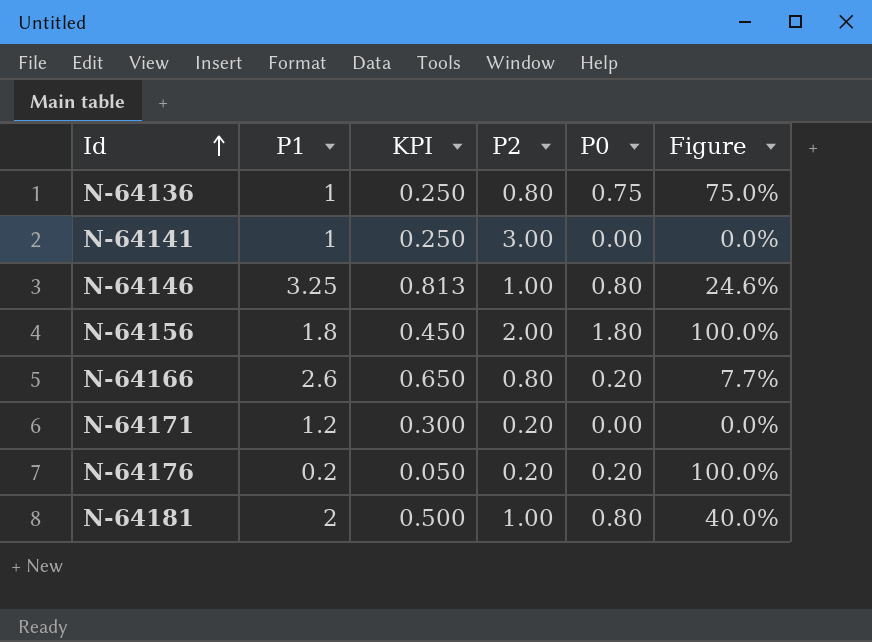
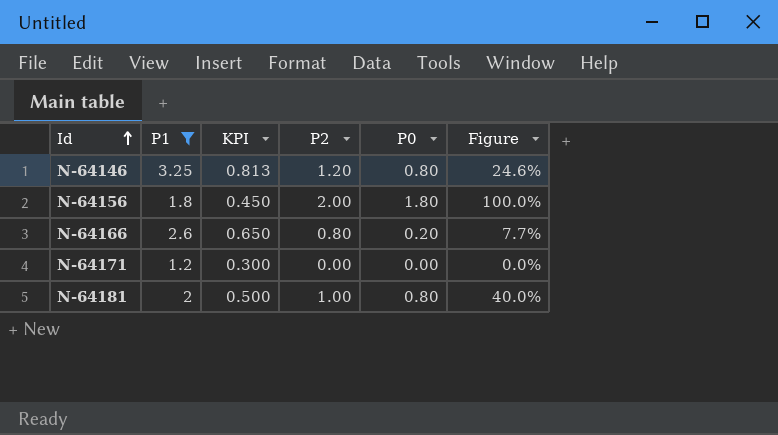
filter: none -> P1 >= 1.2
N-64146 | P2: 1.00 -> 1.20
N-64171 | P2: 0.20 -> 0.00

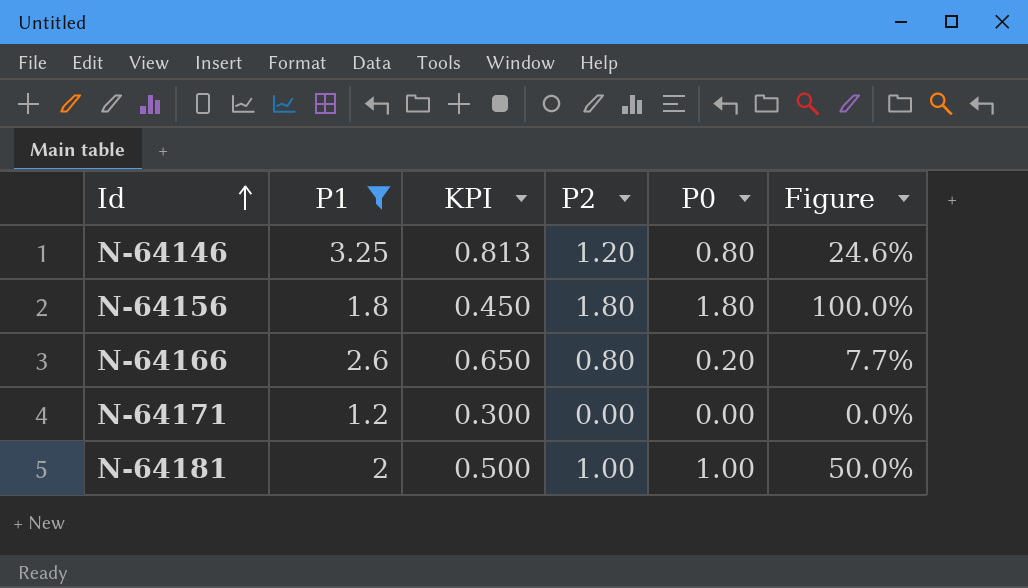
N-64156 | P2: 2.00 -> 1.80
N-64181 | P0: 0.80 -> 1.00
N-64181 | Figure: 40.0% -> 50.0%

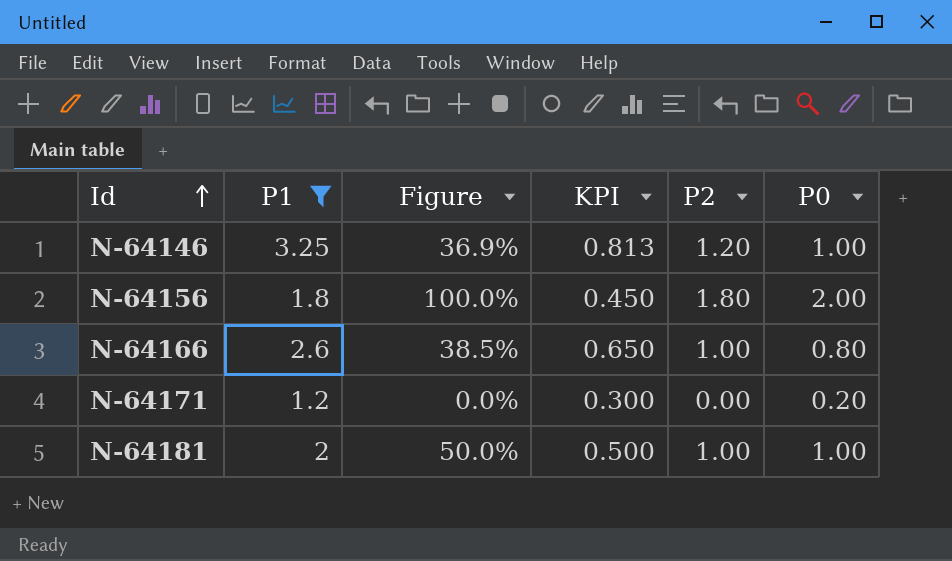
column Figure | formula: [P0] / [P1] -> [P2] / [P1]
column Figure | position: 6 -> 3
N-64146 | P0: 0.80 -> 1.00
N-64156 | P0: 1.80 -> 2.00
N-64166 | P2: 0.80 -> 1.00
N-64166 | P0: 0.20 -> 0.80
N-64171 | P0: 0.00 -> 0.20

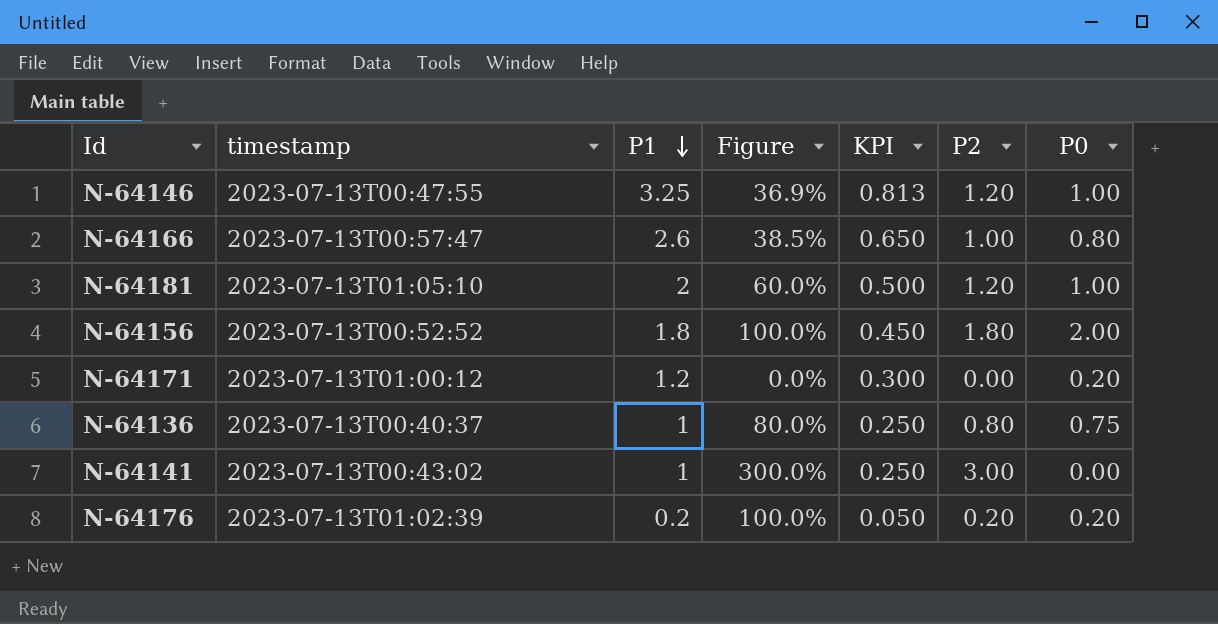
filter: P1 >= 1.2 -> none
row order: Id ascending -> P1 descending
column timestamp | position: none -> 2
N-64181 | Figure: 50.0% -> 60.0%
N-64181 | P2: 1.00 -> 1.20

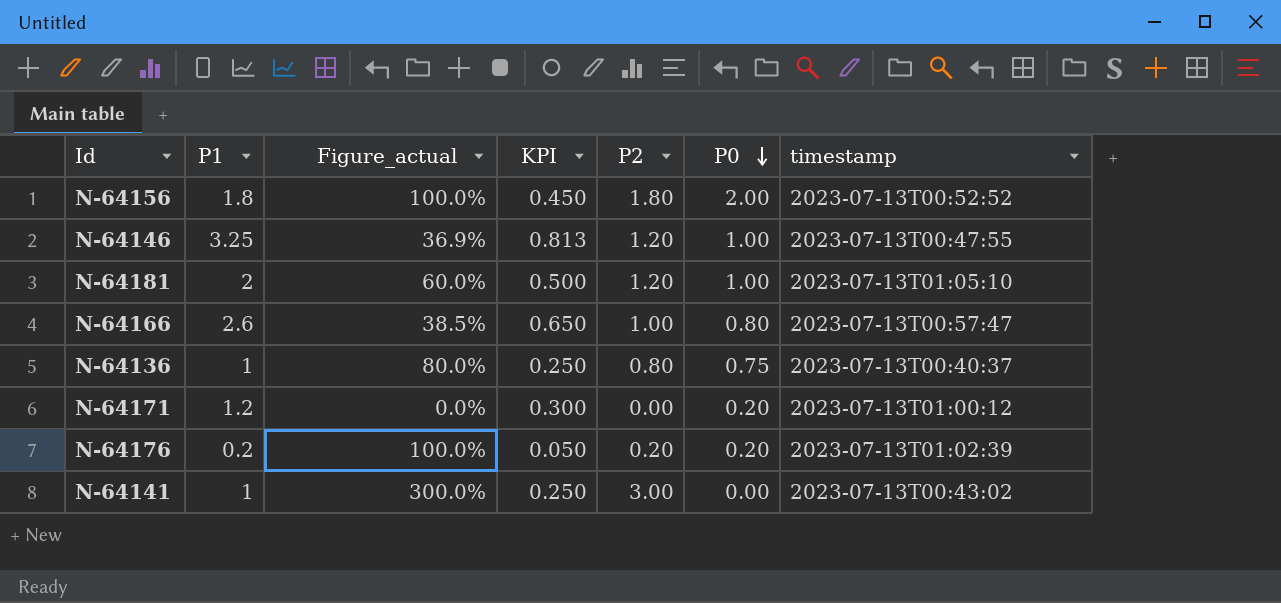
row order: P1 descending -> P0 descending
column name: Figure -> Figure_actual
column timestamp | position: 2 -> 7

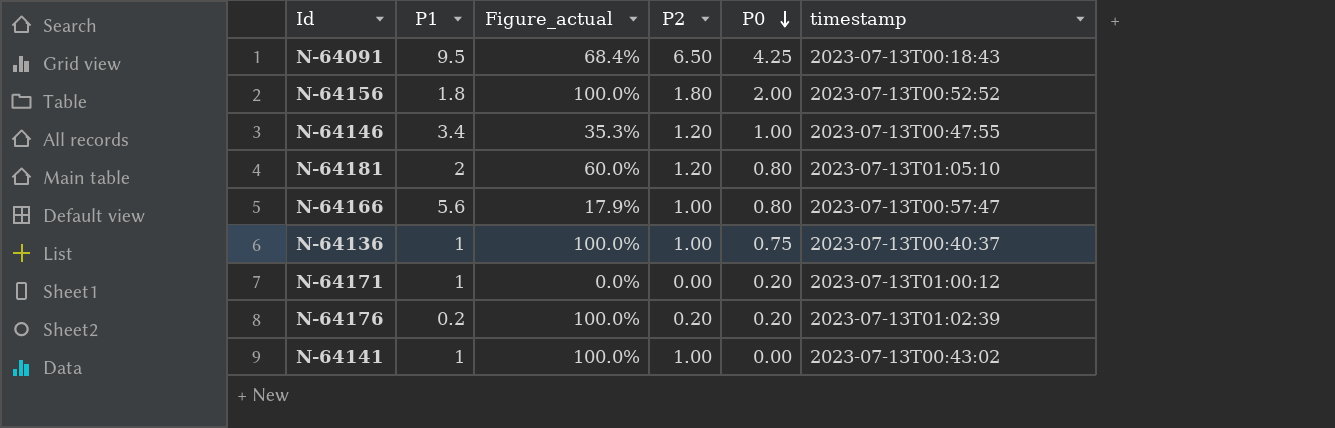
column KPI | formula: [P1] * 0.25 -> none
row N-64091: none -> 9.5 | 68.4% | 6.50 | 4.25 | 2023-07-13T00:18:43
N-64146 | P1: 3.25 -> 3.4
N-64146 | Figure_actual: 36.9% -> 35.3%
N-64181 | P0: 1.00 -> 0.80
N-64166 | P1: 2.6 -> 5.6
N-64166 | Figure_actual: 38.5% -> 17.9%
N-64136 | Figure_actual: 80.0% -> 100.0%
N-64136 | P2: 0.80 -> 1.00
N-64171 | P1: 1.2 -> 1
N-64141 | Figure_actual: 300.0% -> 100.0%
N-64141 | P2: 3.00 -> 1.00

